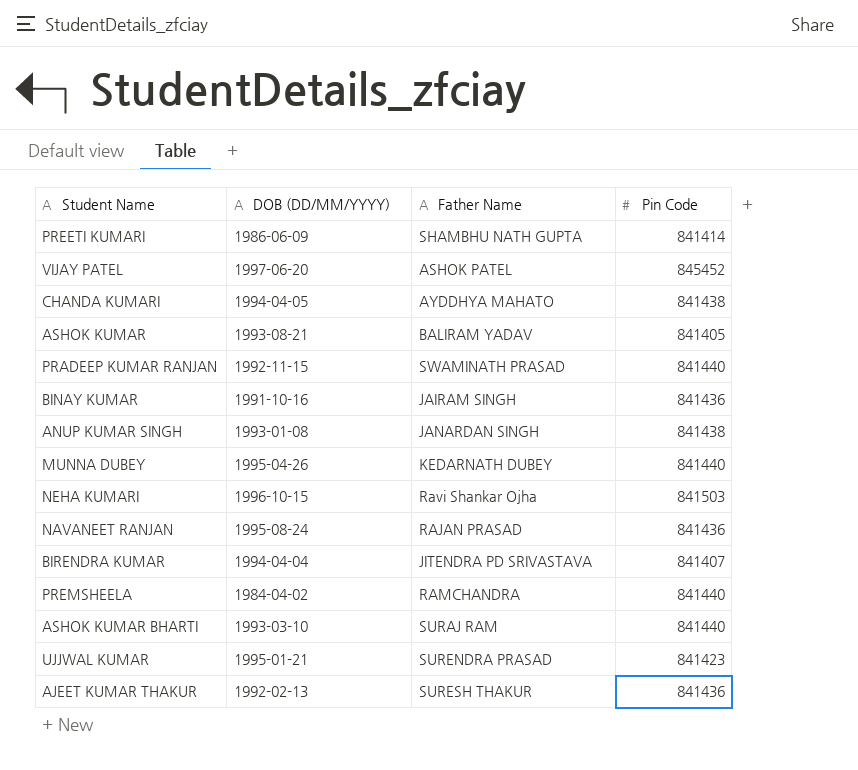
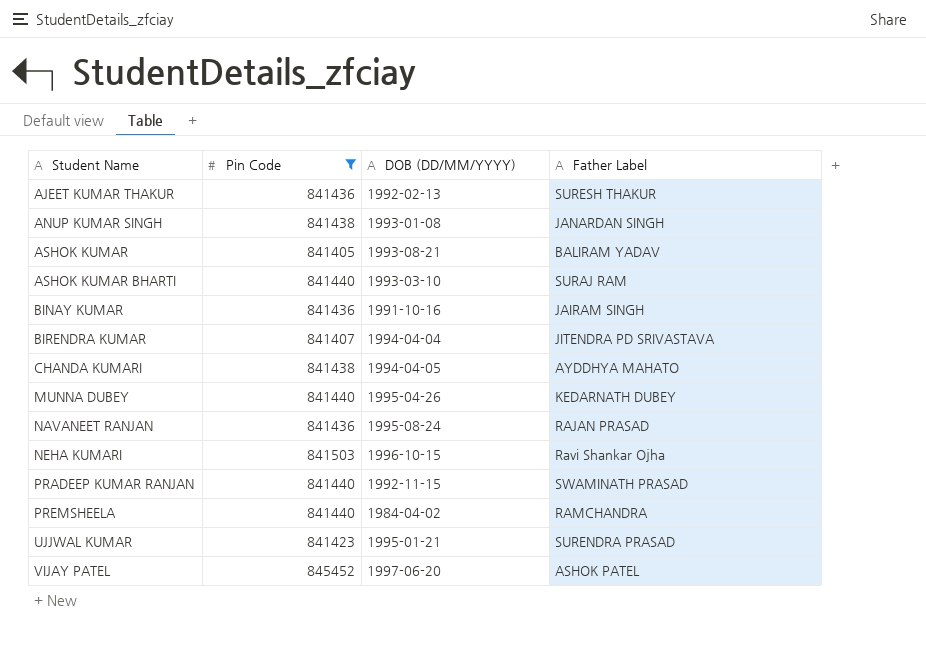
filter: none -> Pin Code != 841414
row order: none -> Student Name ascending
column Pin Code | position: 4 -> 2
column name: Father Name -> Father Label

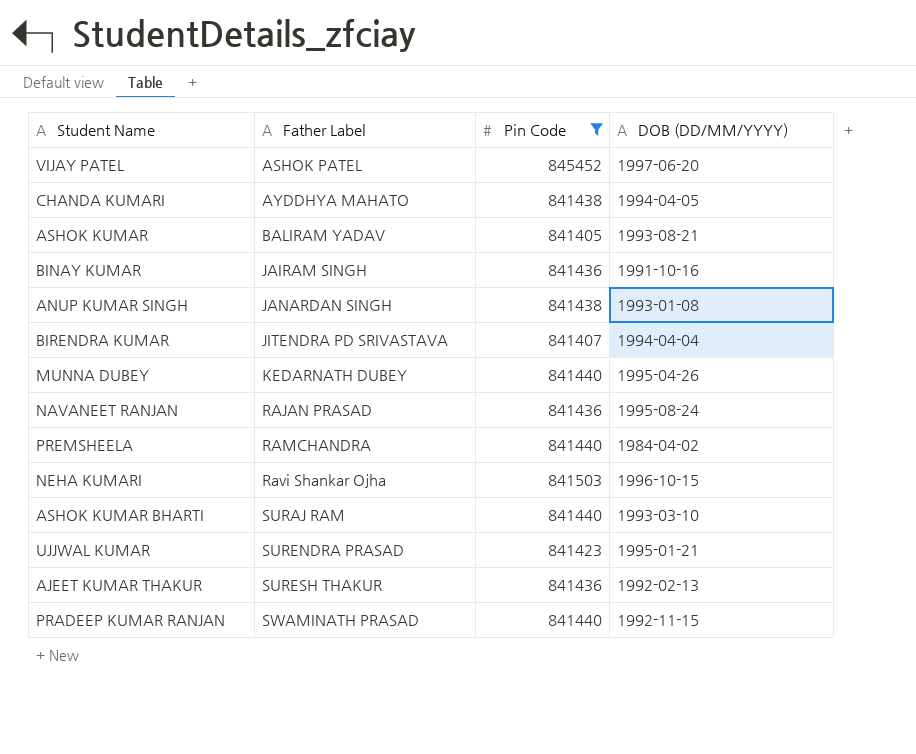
row order: Student Name ascending -> Father Label ascending
column Father Label | position: 4 -> 2

